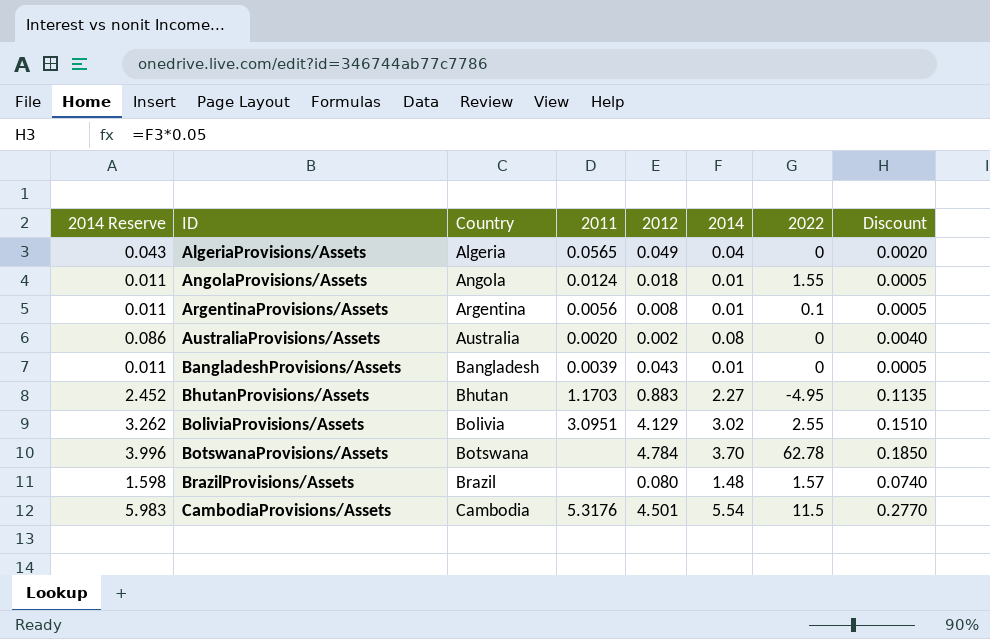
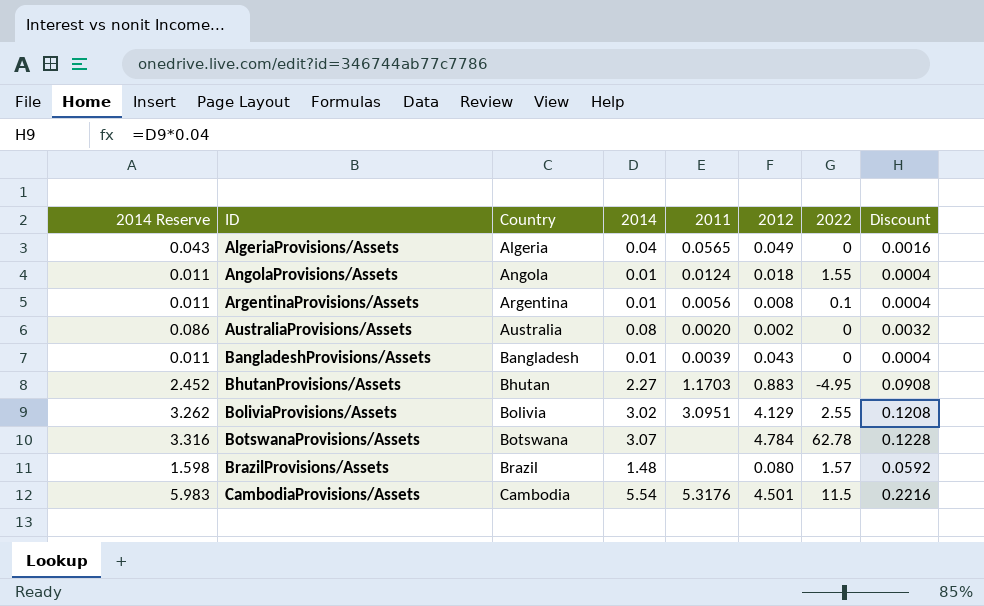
column 2014 | position: 6 -> 4
column Discount | formula: [2014] * 0.05 -> [2014] * 0.04
BotswanaProvisions/Assets | 2014 Reserve: 3.996 -> 3.316
BotswanaProvisions/Assets | 2014: 3.70 -> 3.07

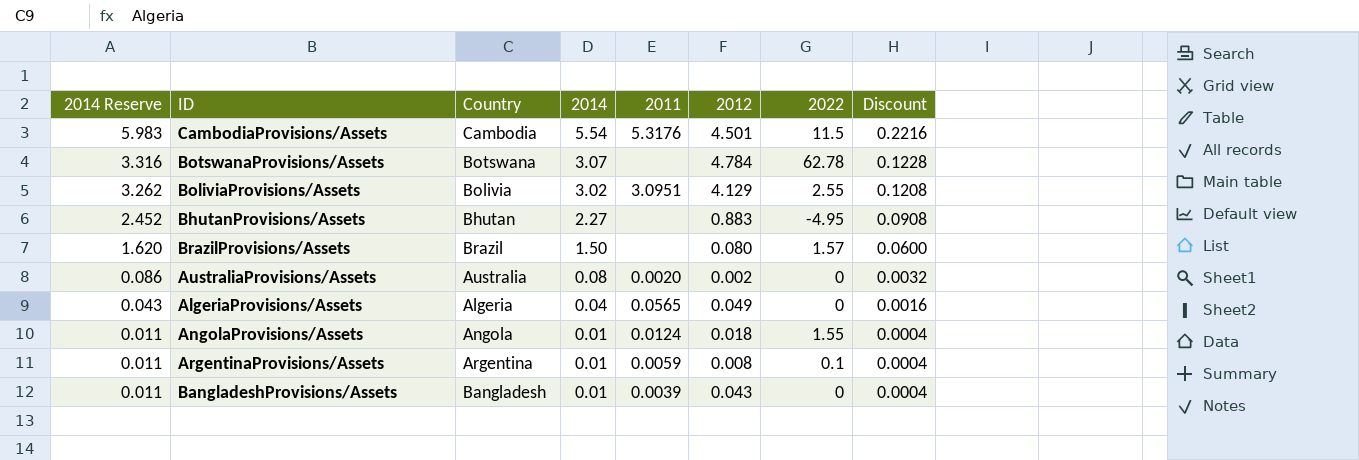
row order: ID ascending -> 2014 Reserve descending
BhutanProvisions/Assets | 2011: 1.1703 -> none
BrazilProvisions/Assets | 2014 Reserve: 1.598 -> 1.620
BrazilProvisions/Assets | 2014: 1.48 -> 1.50
BrazilProvisions/Assets | Discount: 0.0592 -> 0.0600
ArgentinaProvisions/Assets | 2011: 0.0056 -> 0.0059

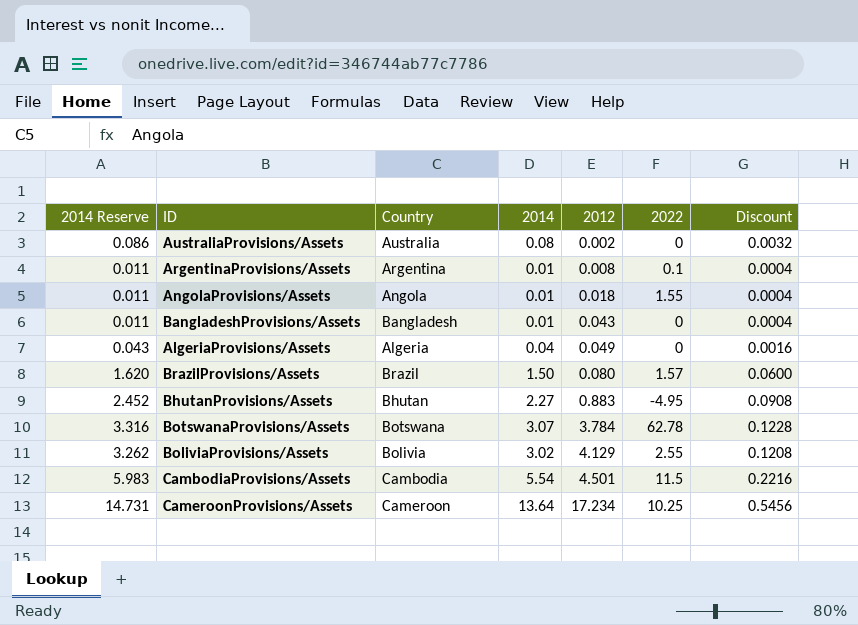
row order: 2014 Reserve descending -> 2012 ascending
column 2011 | position: 5 -> none
BotswanaProvisions/Assets | 2012: 4.784 -> 3.784
row CameroonProvisions/Assets: none -> 14.731 | Cameroon | 13.64 | 17.234 | 10.25 | 0.5456

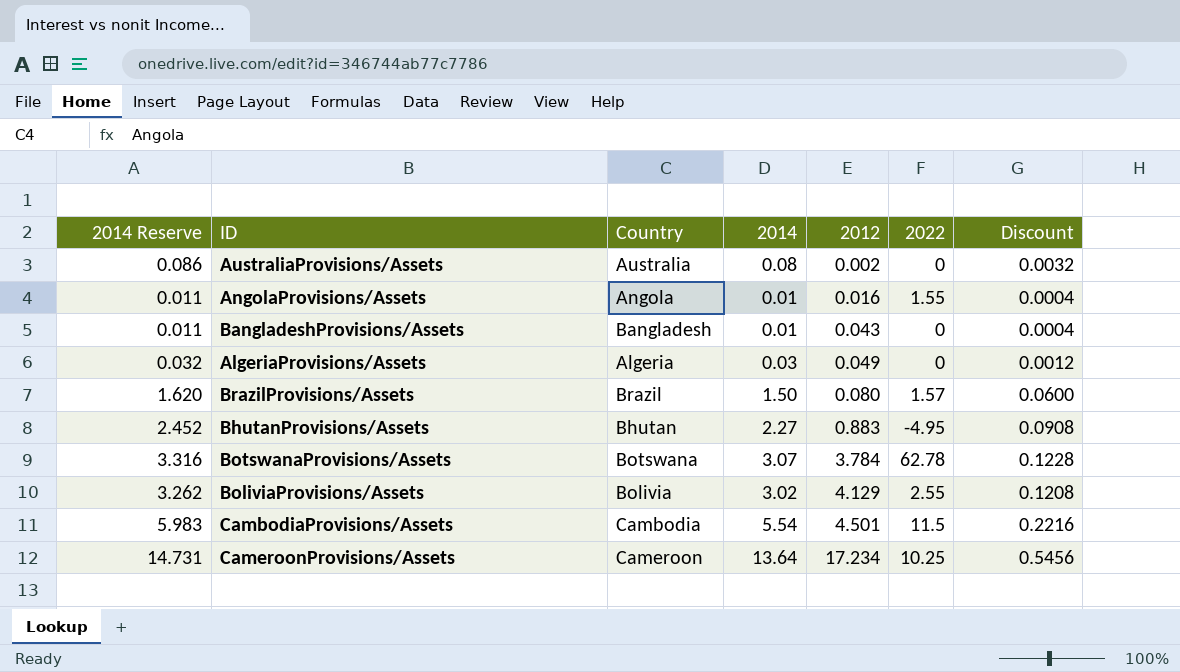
row ArgentinaProvisions/Assets: 0.011 | Argentina | 0.01 | 0.008 | 0.1 | 0.0004 -> none
AngolaProvisions/Assets | 2012: 0.018 -> 0.016
AlgeriaProvisions/Assets | 2014 Reserve: 0.043 -> 0.032
AlgeriaProvisions/Assets | 2014: 0.04 -> 0.03
AlgeriaProvisions/Assets | Discount: 0.0016 -> 0.0012

